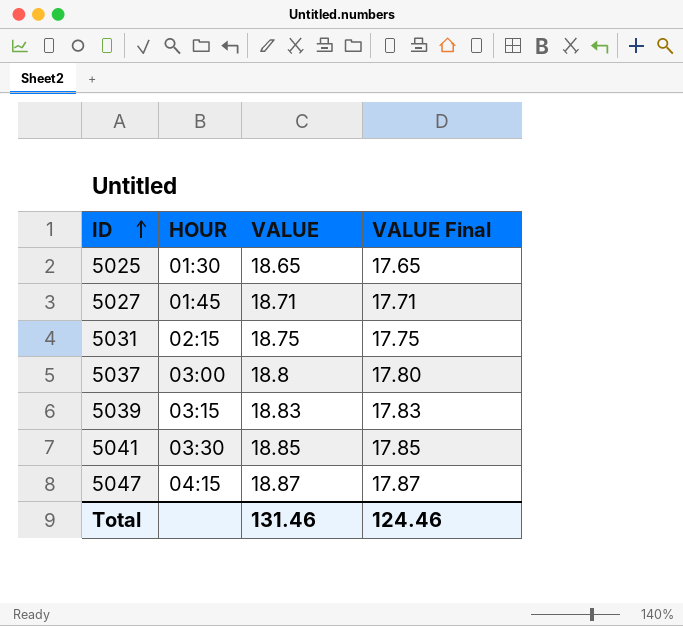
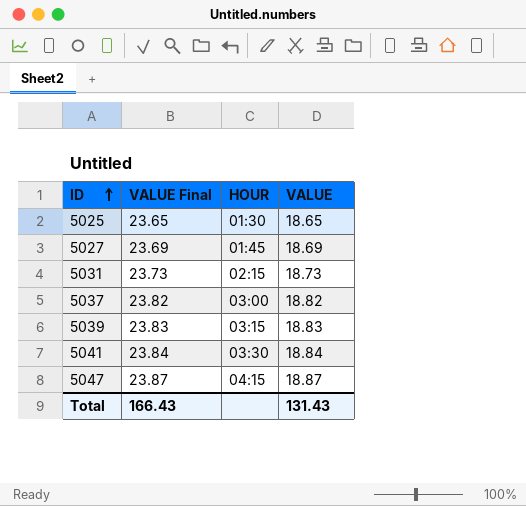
column VALUE Final | formula: [VALUE] - 1 -> [VALUE] + 5
column VALUE Final | position: 4 -> 2
5027 | VALUE: 18.71 -> 18.69
5031 | VALUE: 18.75 -> 18.73
5037 | VALUE: 18.8 -> 18.82
5041 | VALUE: 18.85 -> 18.84
Total | VALUE Final: 124.46 -> 166.43
Total | VALUE: 131.46 -> 131.43

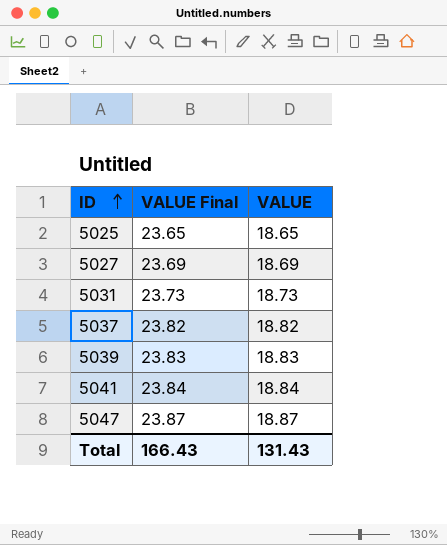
column HOUR | position: 3 -> none

